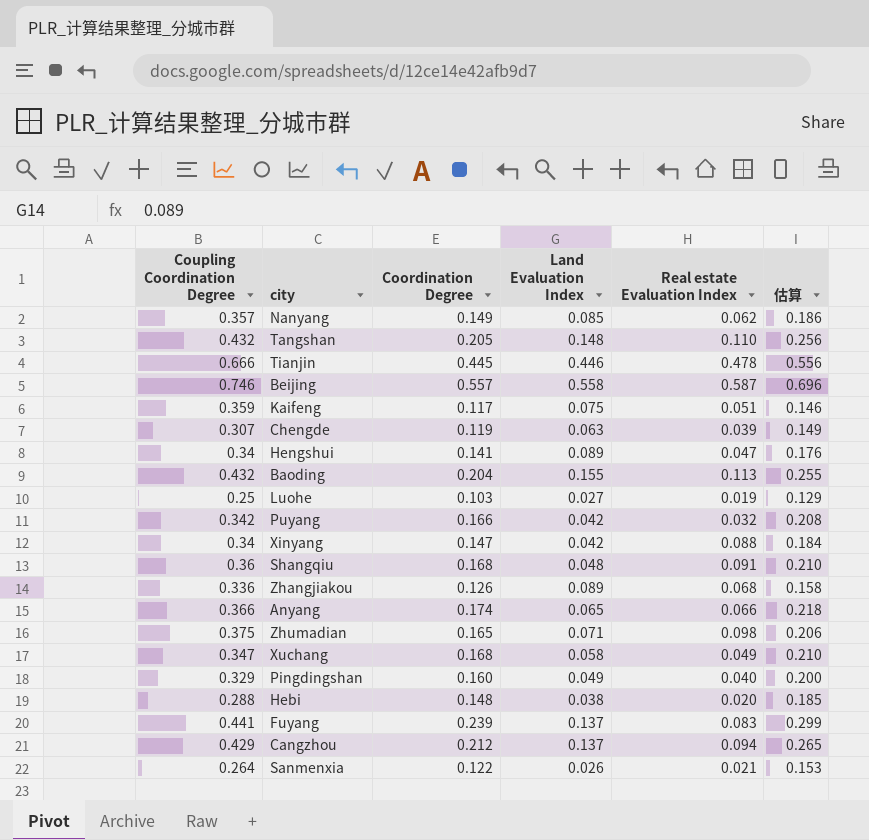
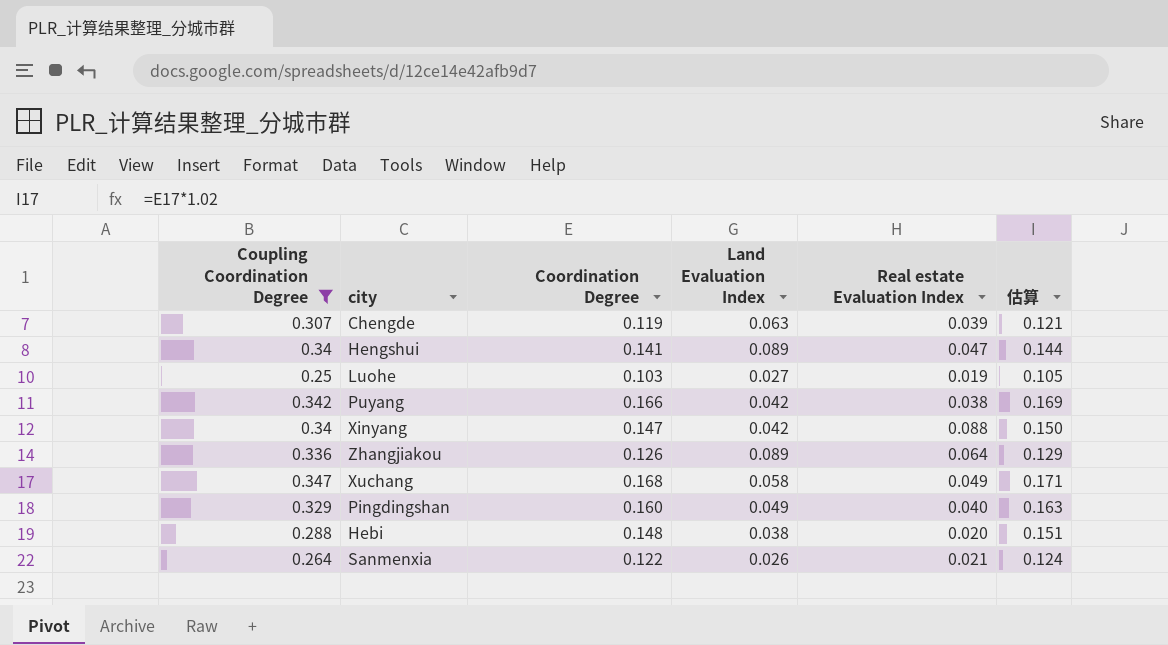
filter: none -> Coupling Coordination Degree <= 0.347
column 估算 | formula: [Coordination Degree] * 1.25 -> [Coordination Degree] * 1.02
Puyang | Real estate Evaluation Index: 0.032 -> 0.038
Zhangjiakou | Real estate Evaluation Index: 0.068 -> 0.064

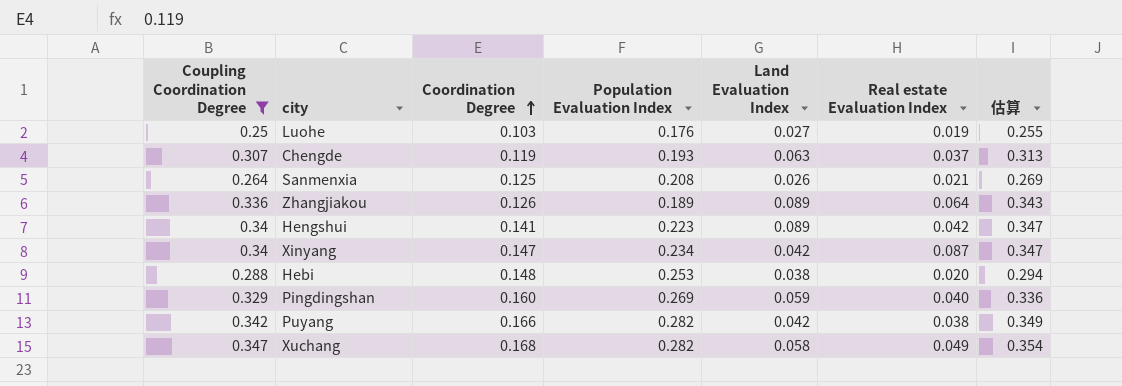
row order: none -> Coordination Degree ascending
column Population Evaluation Index | position: none -> 4
column 估算 | formula: [Coordination Degree] * 1.02 -> [Coupling Coordination Degree] * 1.02
Chengde | Real estate Evaluation Index: 0.039 -> 0.037
Sanmenxia | Coordination Degree: 0.122 -> 0.125
Hengshui | Real estate Evaluation Index: 0.047 -> 0.042
Xinyang | Real estate Evaluation Index: 0.088 -> 0.087
Pingdingshan | Land Evaluation Index: 0.049 -> 0.059

